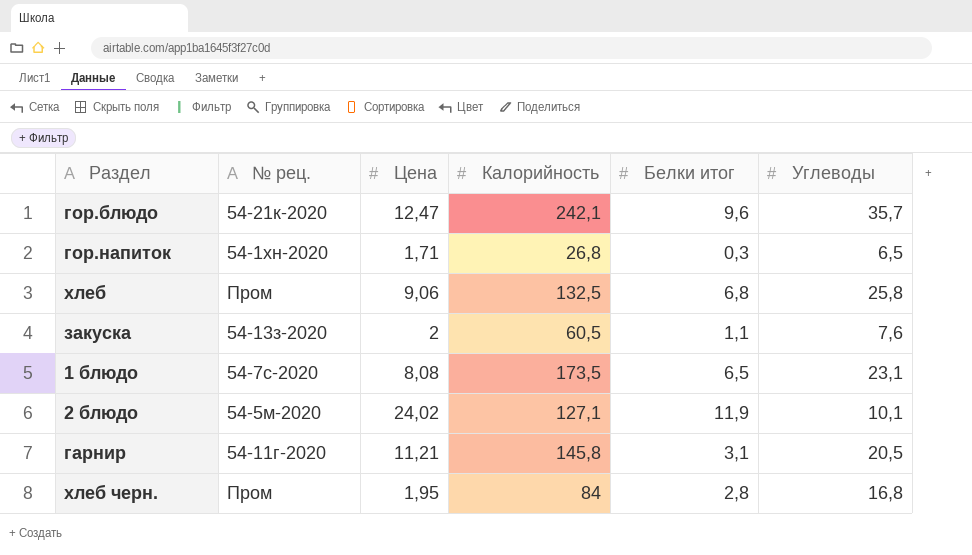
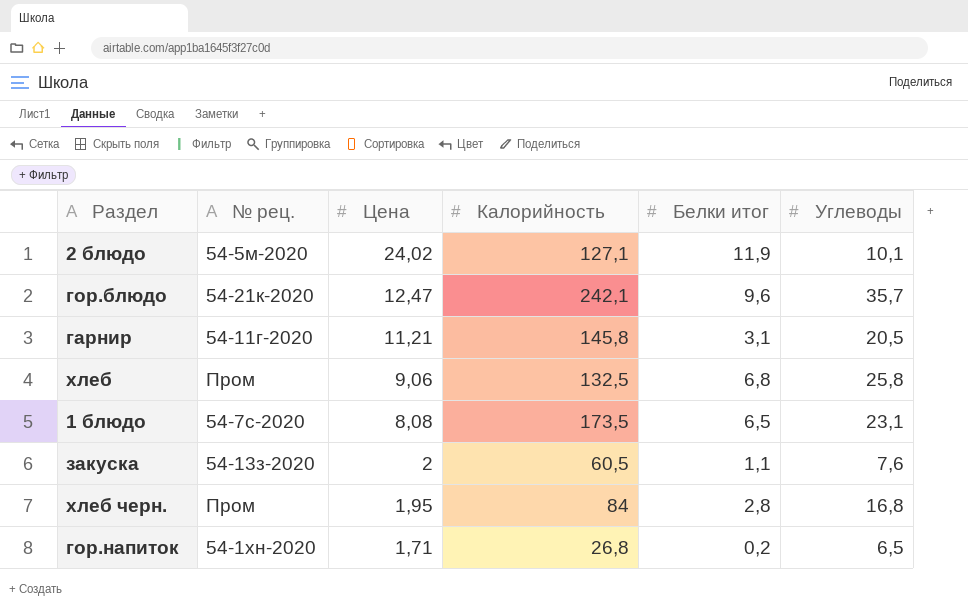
row order: none -> Цена descending
гор.напиток | Белки итог: 0,3 -> 0,2

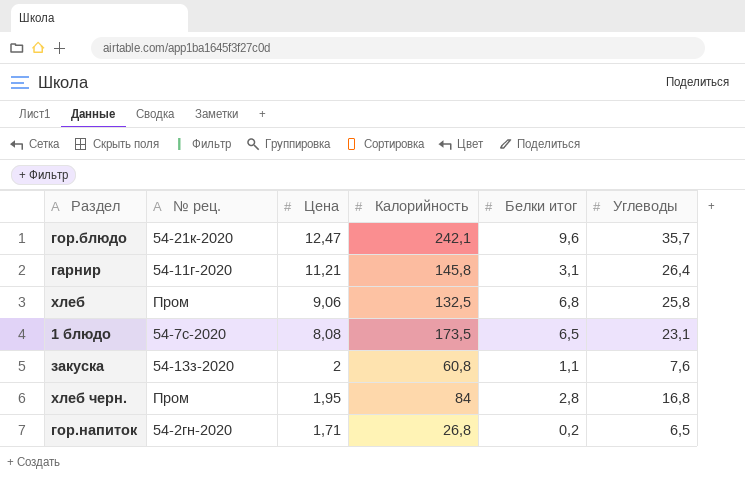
row 2 блюдо: 54-5м-2020 | 24,02 | 127,1 | 11,9 | 10,1 -> none
гарнир | Углеводы: 20,5 -> 26,4
закуска | Калорийность: 60,5 -> 60,8
гор.напиток | № рец.: 54-1хн-2020 -> 54-2гн-2020

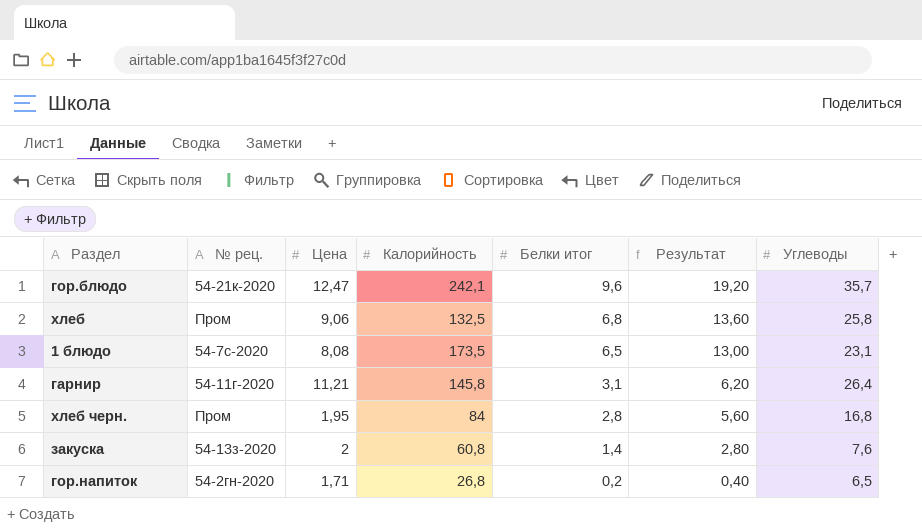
row order: Цена descending -> Белки итог descending
column Результат | formula: none -> [Белки итог] * 2
закуска | Белки итог: 1,1 -> 1,4

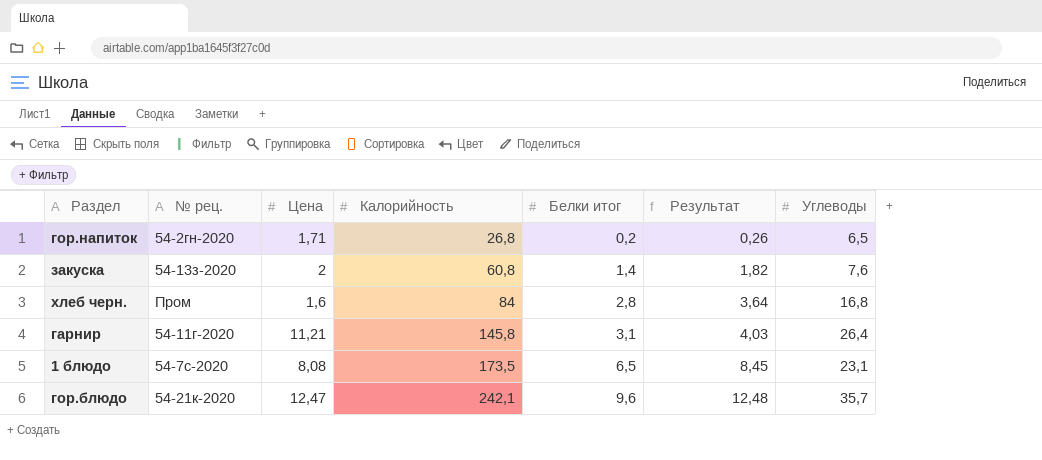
row order: Белки итог descending -> Калорийность ascending
column Результат | formula: [Белки итог] * 2 -> [Белки итог] * 1,3
row хлеб: Пром | 9,06 | 132,5 | 6,8 | 13,60 | 25,8 -> none
хлеб черн. | Цена: 1,95 -> 1,6

